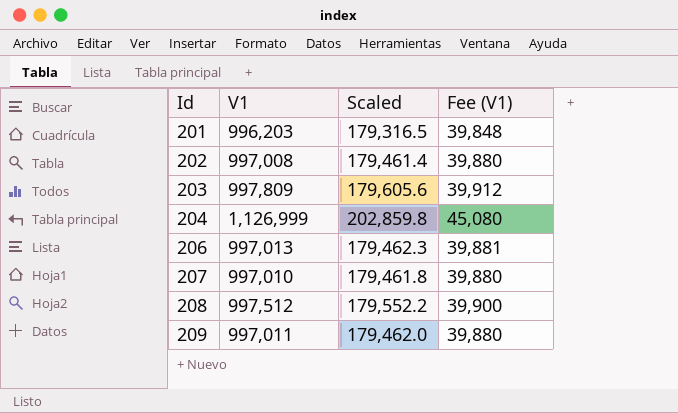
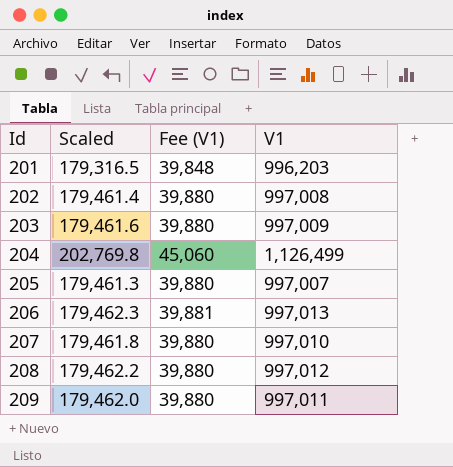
column V1 | position: 2 -> 4
203 | Scaled: 179,605.6 -> 179,461.6
203 | Fee (V1): 39,912 -> 39,880
203 | V1: 997,809 -> 997,009
204 | Scaled: 202,859.8 -> 202,769.8
204 | Fee (V1): 45,080 -> 45,060
204 | V1: 1,126,999 -> 1,126,499
row 205: none -> 179,461.3 | 39,880 | 997,007
208 | Scaled: 179,552.2 -> 179,462.2
208 | Fee (V1): 39,900 -> 39,880
208 | V1: 997,512 -> 997,012

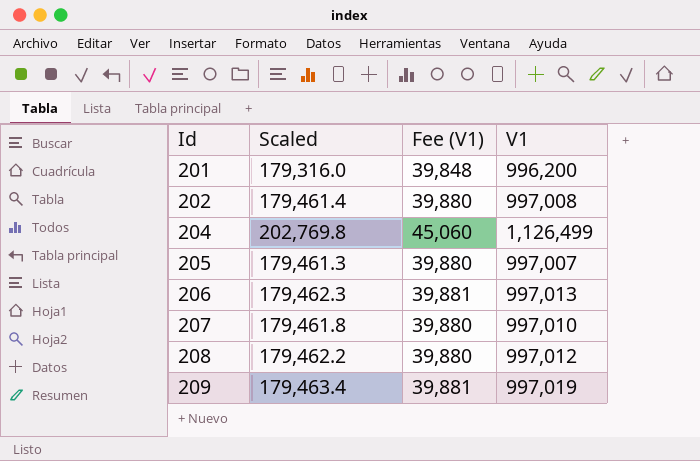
row 203: 179,461.6 | 39,880 | 997,009 -> none
201 | Scaled: 179,316.5 -> 179,316.0
201 | V1: 996,203 -> 996,200
209 | Scaled: 179,462.0 -> 179,463.4
209 | Fee (V1): 39,880 -> 39,881
209 | V1: 997,011 -> 997,019

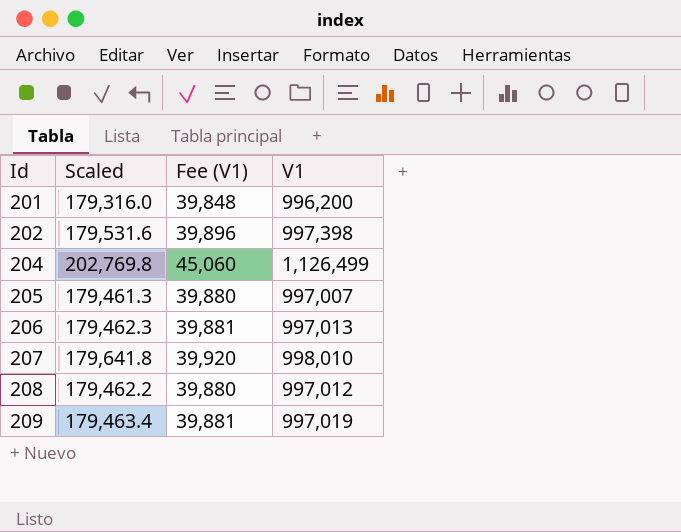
202 | Scaled: 179,461.4 -> 179,531.6
202 | Fee (V1): 39,880 -> 39,896
202 | V1: 997,008 -> 997,398
207 | Scaled: 179,461.8 -> 179,641.8
207 | Fee (V1): 39,880 -> 39,920
207 | V1: 997,010 -> 998,010

